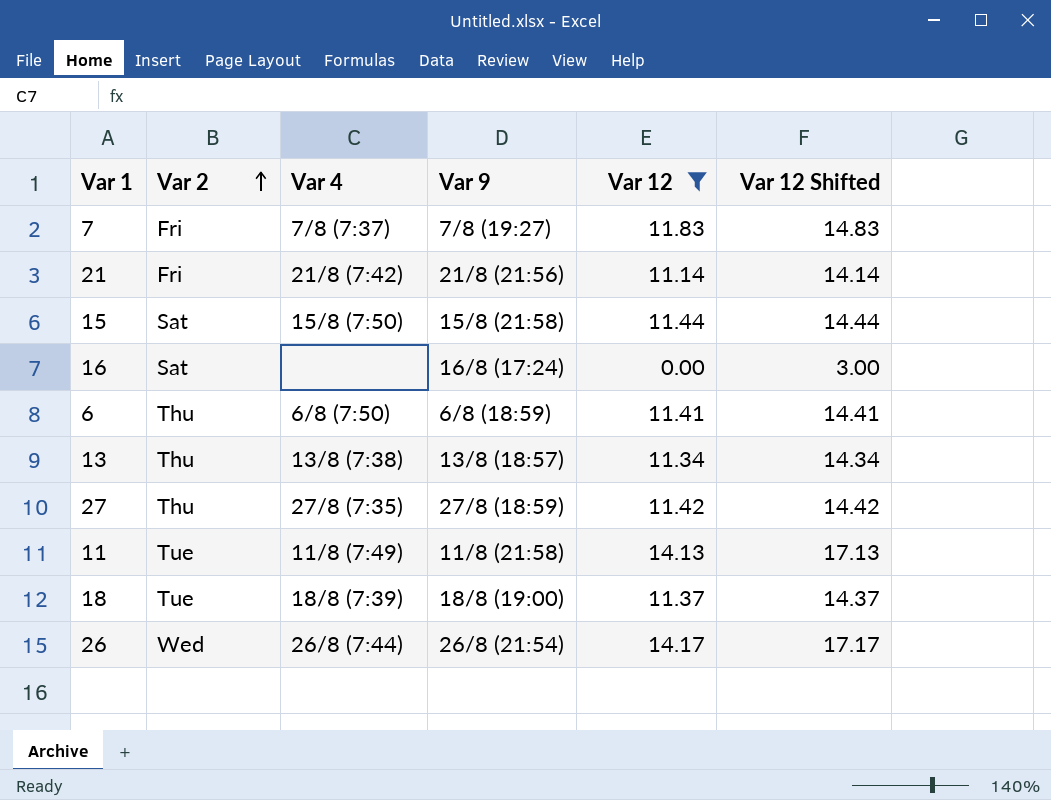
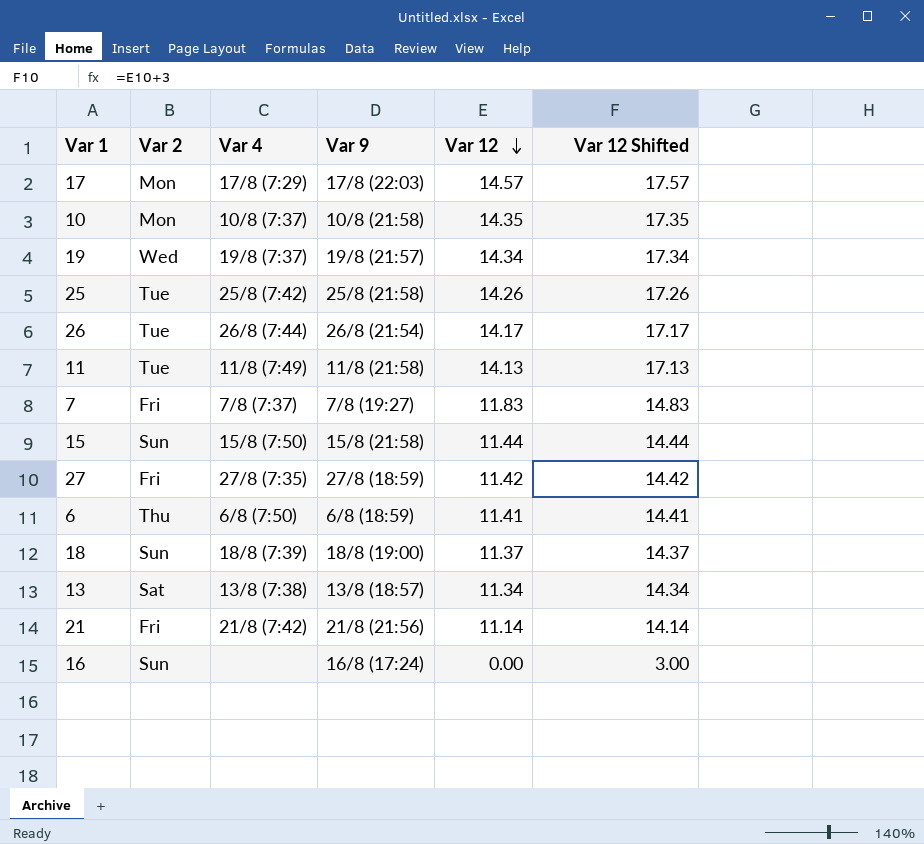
filter: Var 12 <= 14.17 -> none
row order: Var 2 ascending -> Var 12 descending
26 | Var 2: Wed -> Tue
15 | Var 2: Sat -> Sun
27 | Var 2: Thu -> Fri
18 | Var 2: Tue -> Sun
13 | Var 2: Thu -> Sat
16 | Var 2: Sat -> Sun

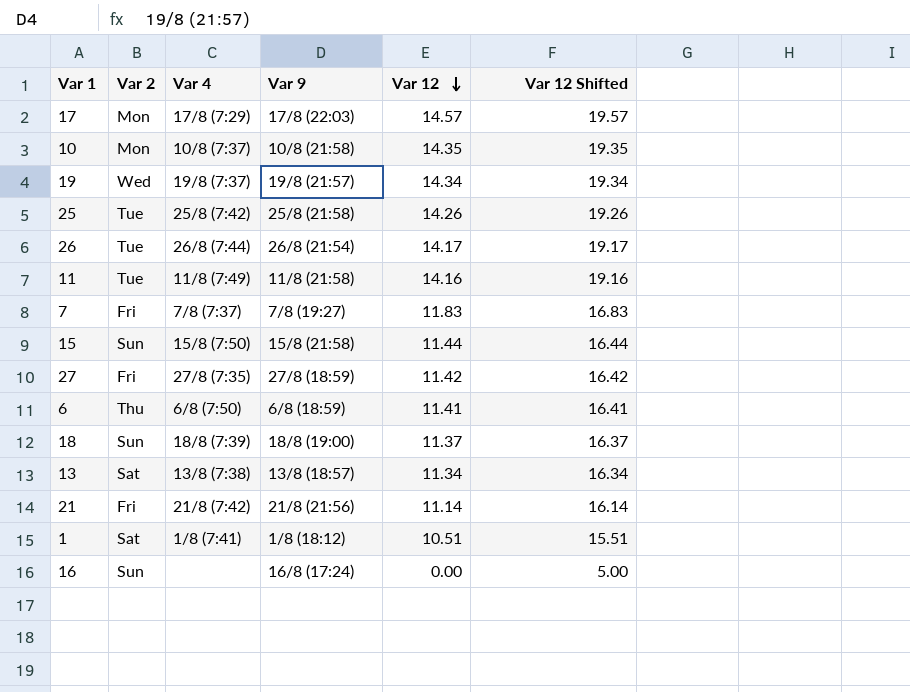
column Var 12 Shifted | formula: [Var 12] + 3 -> [Var 12] + 5
11 | Var 12: 14.13 -> 14.16
row 1: none -> Sat | 1/8 (7:41) | 1/8 (18:12) | 10.51 | 15.51

